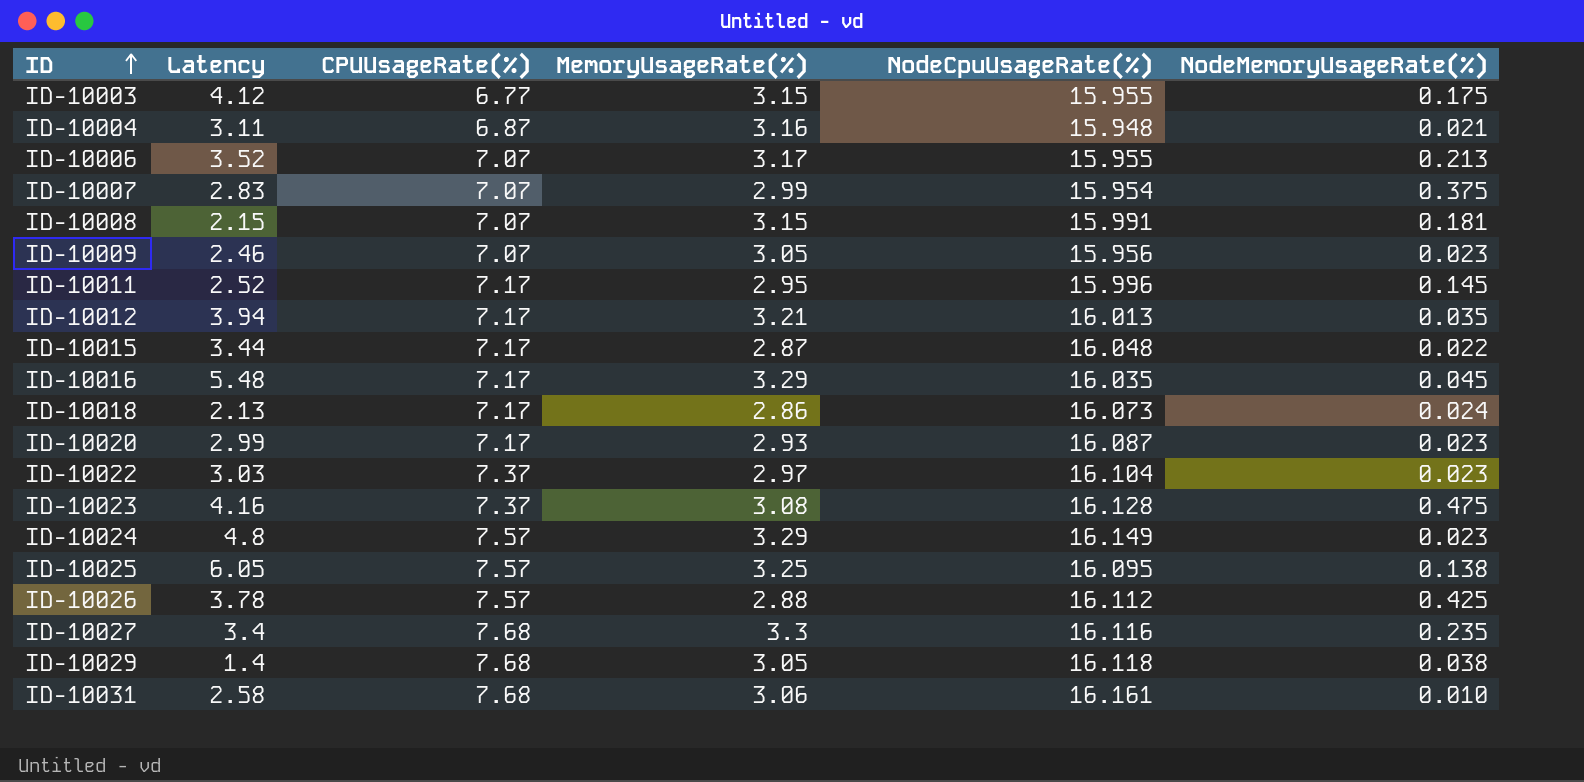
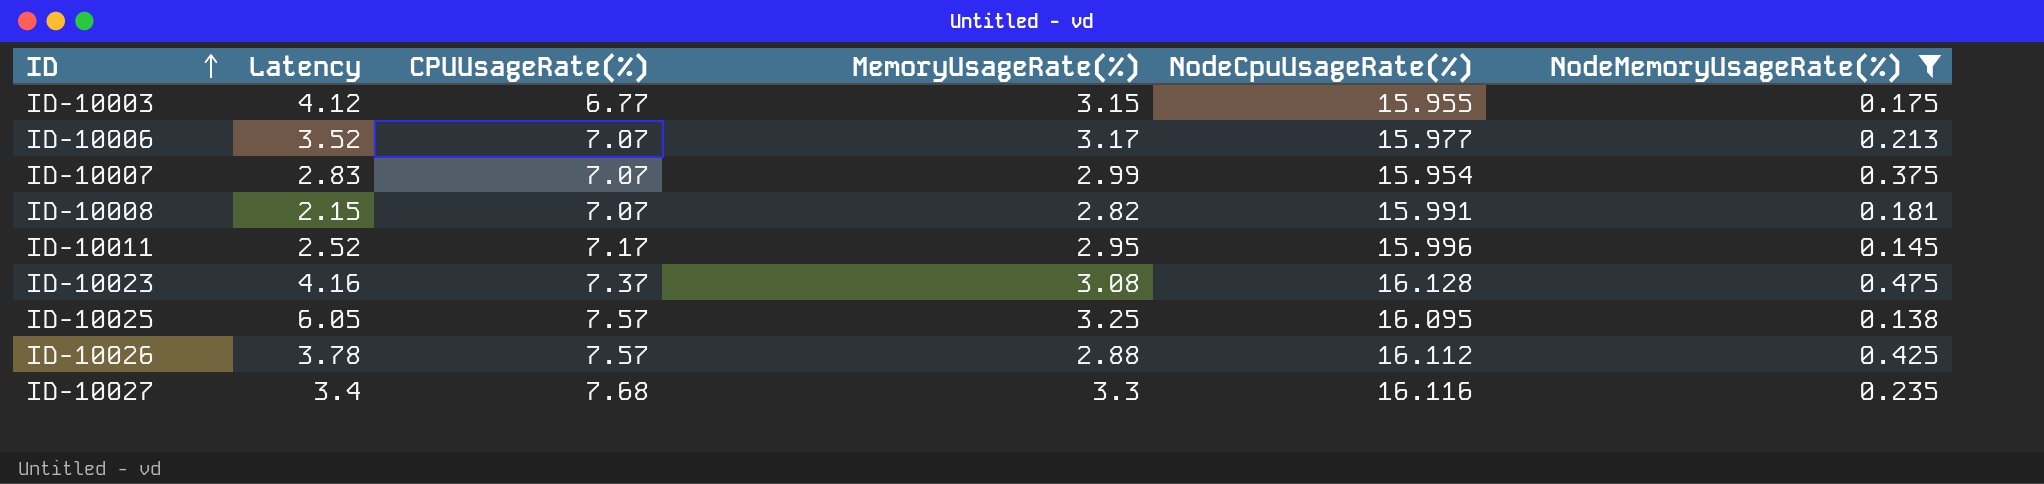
filter: none -> NodeMemoryUsageRate(%) >= 0.138
ID-10006 | NodeCpuUsageRate(%): 15.955 -> 15.977
ID-10008 | MemoryUsageRate(%): 3.15 -> 2.82

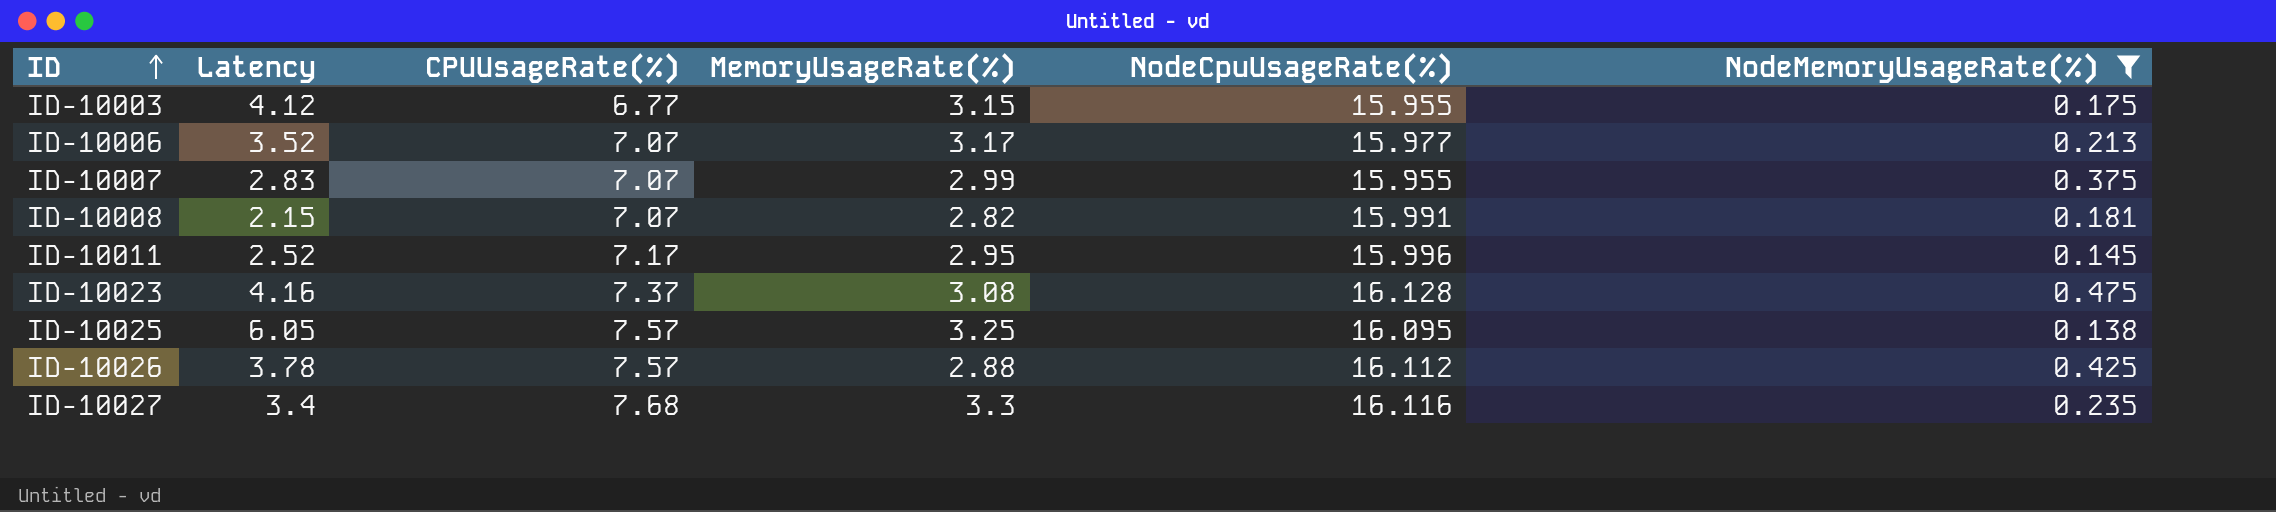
ID-10007 | NodeCpuUsageRate(%): 15.954 -> 15.955

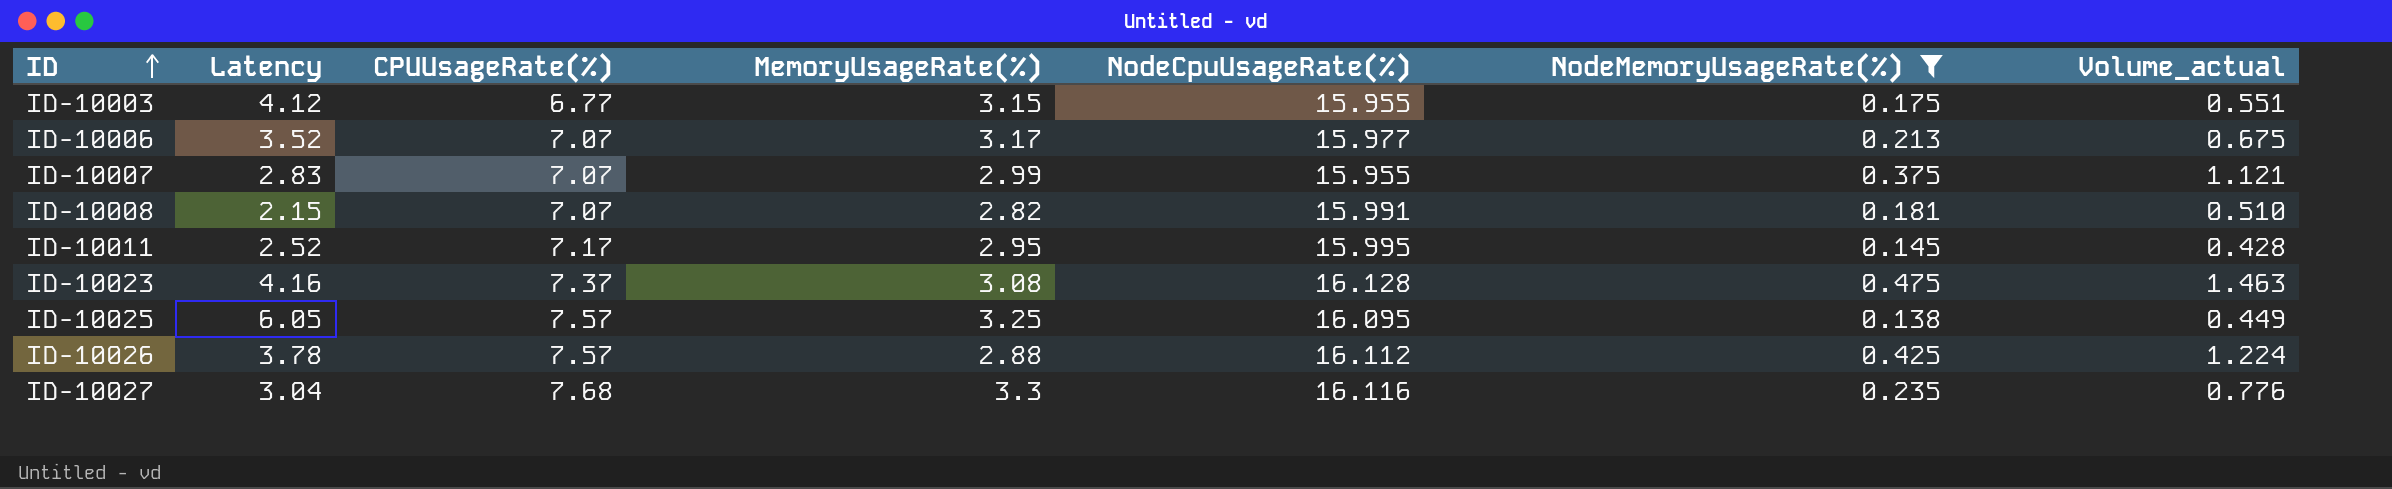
column Volume_actual | formula: none -> [MemoryUsageRate(%)] * [NodeMemoryUsageRate(%)]
ID-10011 | NodeCpuUsageRate(%): 15.996 -> 15.995
ID-10027 | Latency: 3.4 -> 3.04

